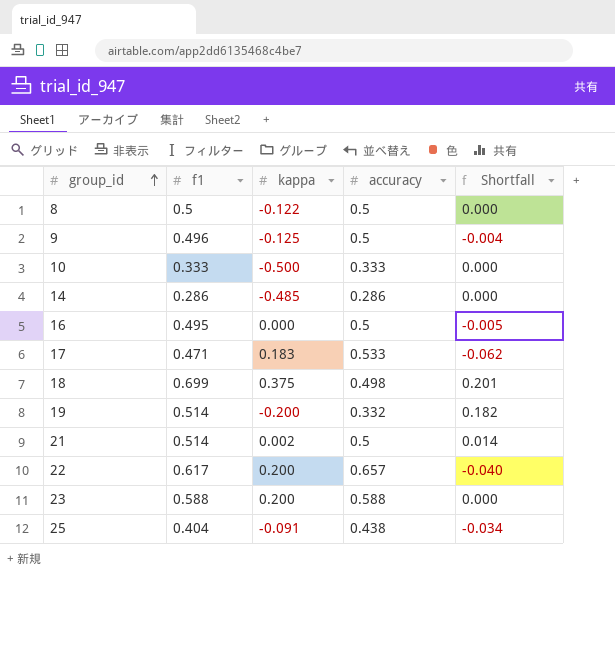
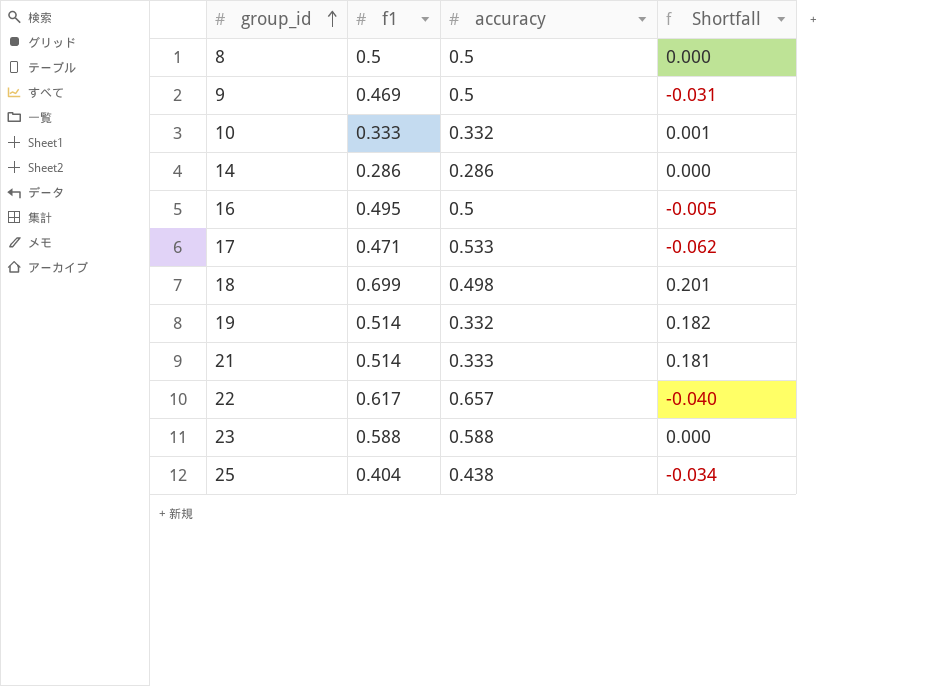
column kappa | position: 3 -> none
9 | f1: 0.496 -> 0.469
9 | Shortfall: -0.004 -> -0.031
10 | accuracy: 0.333 -> 0.332
10 | Shortfall: 0.000 -> 0.001
21 | accuracy: 0.5 -> 0.333
21 | Shortfall: 0.014 -> 0.181

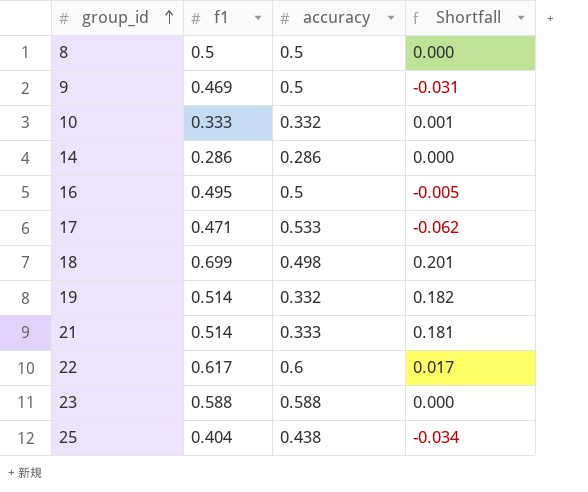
22 | accuracy: 0.657 -> 0.6
22 | Shortfall: -0.040 -> 0.017

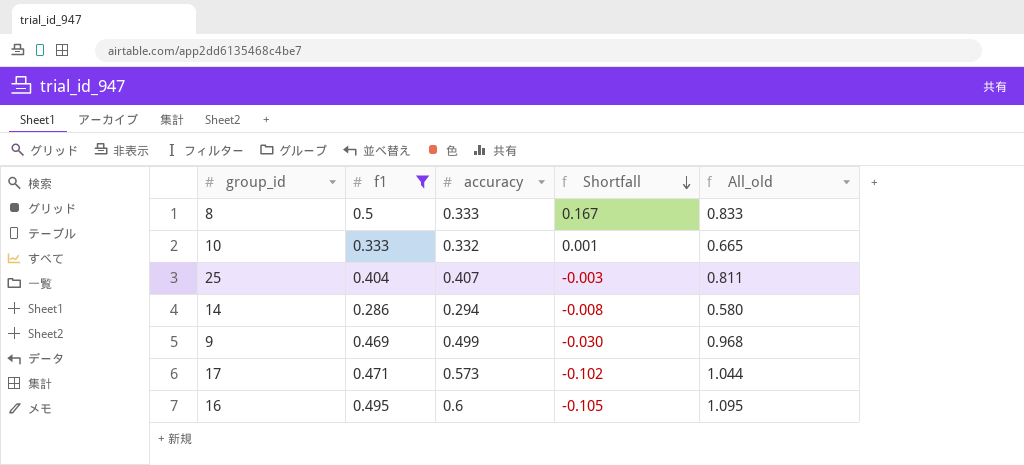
filter: none -> f1 <= 0.5
row order: group_id ascending -> Shortfall descending
column All_old | formula: none -> [f1] + [accuracy]
8 | accuracy: 0.5 -> 0.333
8 | Shortfall: 0.000 -> 0.167
25 | accuracy: 0.438 -> 0.407
25 | Shortfall: -0.034 -> -0.003
14 | accuracy: 0.286 -> 0.294
14 | Shortfall: 0.000 -> -0.008
9 | accuracy: 0.5 -> 0.499
9 | Shortfall: -0.031 -> -0.030
17 | accuracy: 0.533 -> 0.573
17 | Shortfall: -0.062 -> -0.102
16 | accuracy: 0.5 -> 0.6
16 | Shortfall: -0.005 -> -0.105

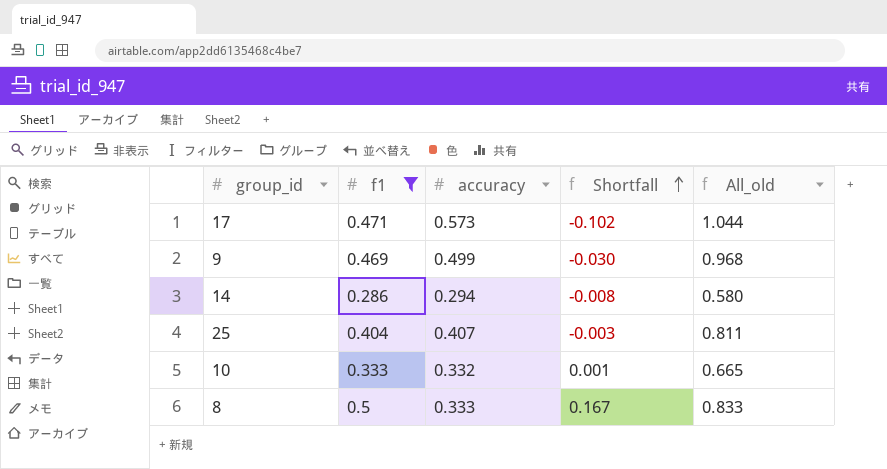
row order: Shortfall descending -> Shortfall ascending
row 16: 0.495 | 0.6 | -0.105 | 1.095 -> none

